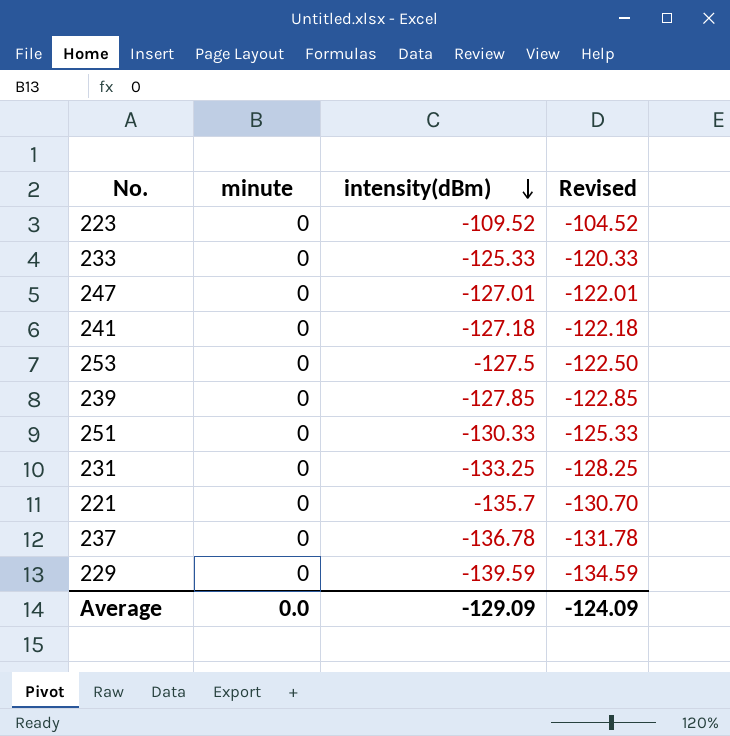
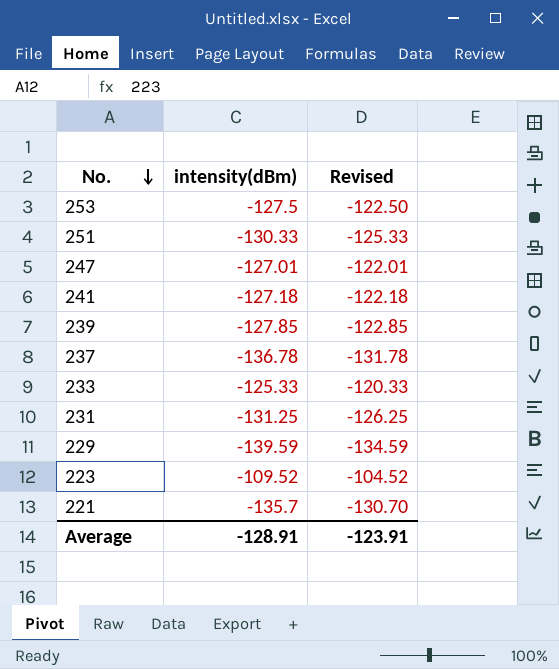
row order: intensity(dBm) descending -> No. descending
column minute | position: 2 -> none
231 | intensity(dBm): -133.25 -> -131.25
231 | Revised: -128.25 -> -126.25
Average | intensity(dBm): -129.09 -> -128.91
Average | Revised: -124.09 -> -123.91

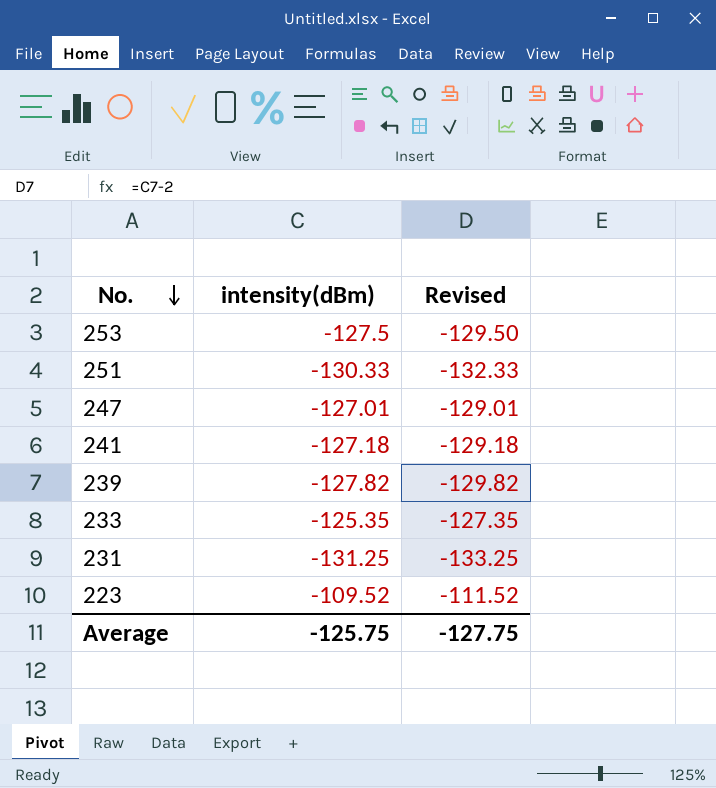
column Revised | formula: [intensity(dBm)] + 5 -> [intensity(dBm)] - 2
row 237: -136.78 | -131.78 -> none
row 229: -139.59 | -134.59 -> none
row 221: -135.7 | -130.70 -> none
239 | intensity(dBm): -127.85 -> -127.82
233 | intensity(dBm): -125.33 -> -125.35
Average | intensity(dBm): -128.91 -> -125.75
Average | Revised: -123.91 -> -127.75

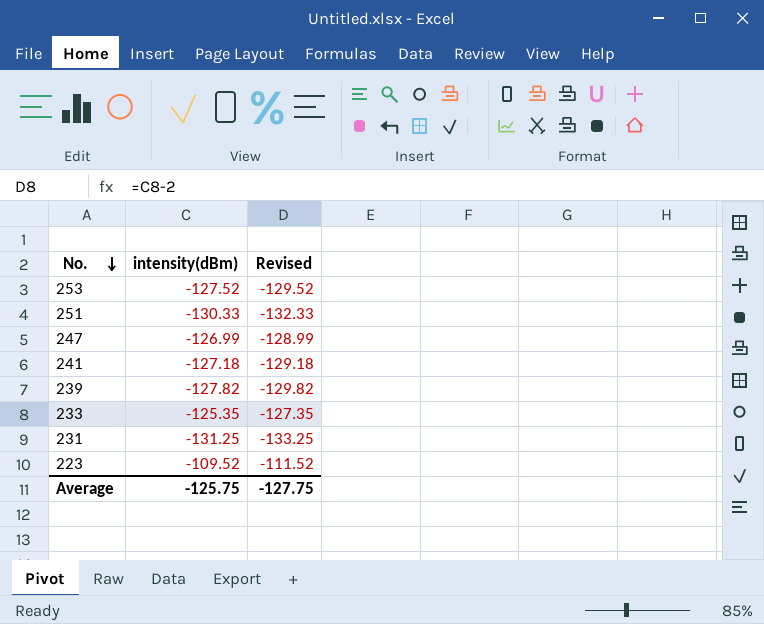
253 | intensity(dBm): -127.5 -> -127.52
253 | Revised: -129.50 -> -129.52
247 | intensity(dBm): -127.01 -> -126.99
247 | Revised: -129.01 -> -128.99

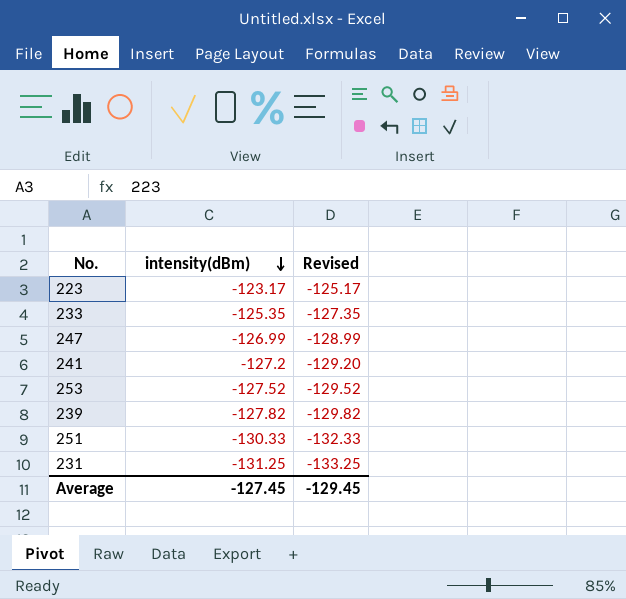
row order: No. descending -> intensity(dBm) descending
223 | intensity(dBm): -109.52 -> -123.17
223 | Revised: -111.52 -> -125.17
241 | intensity(dBm): -127.18 -> -127.2
241 | Revised: -129.18 -> -129.20
Average | intensity(dBm): -125.75 -> -127.45
Average | Revised: -127.75 -> -129.45

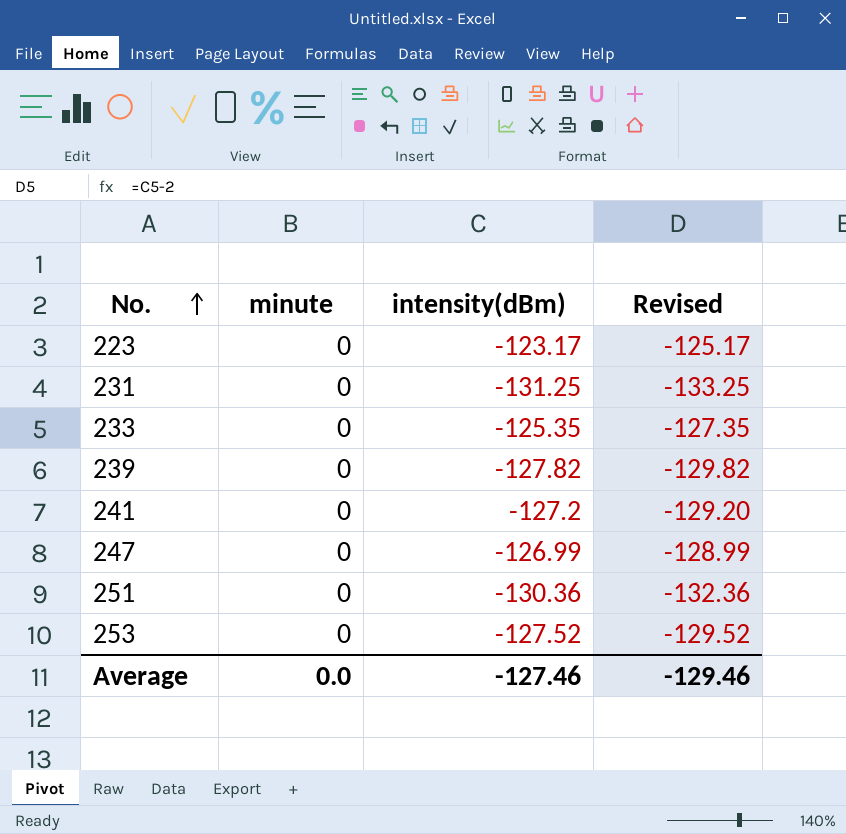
row order: intensity(dBm) descending -> No. ascending
column minute | position: none -> 2
251 | intensity(dBm): -130.33 -> -130.36
251 | Revised: -132.33 -> -132.36
Average | intensity(dBm): -127.45 -> -127.46
Average | Revised: -129.45 -> -129.46

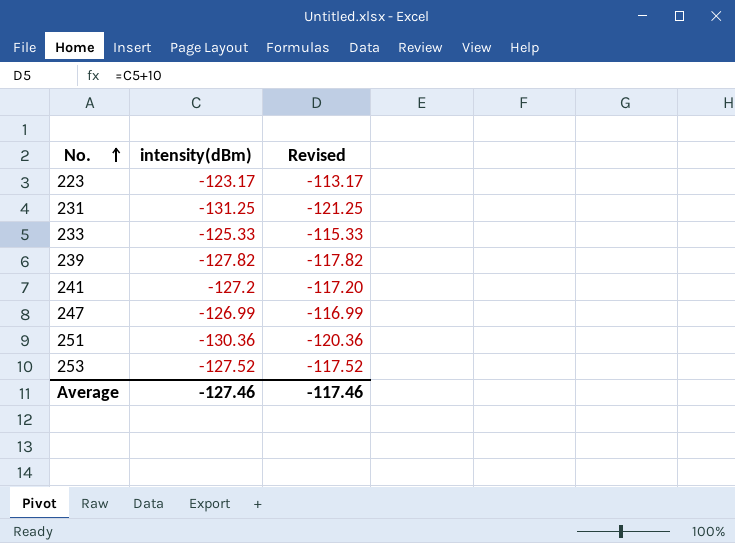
column minute | position: 2 -> none
column Revised | formula: [intensity(dBm)] - 2 -> [intensity(dBm)] + 10
233 | intensity(dBm): -125.35 -> -125.33
Average | Revised: -129.46 -> -117.46

